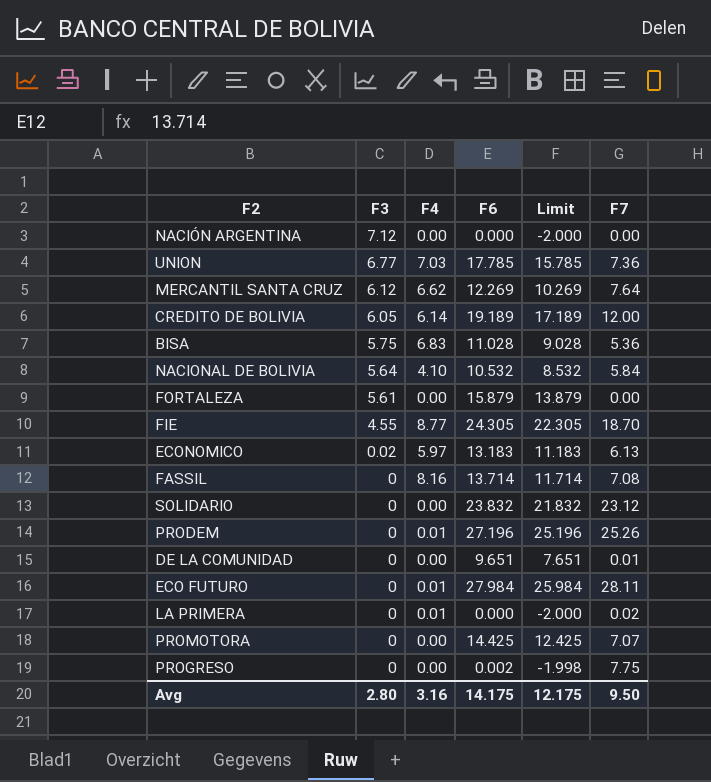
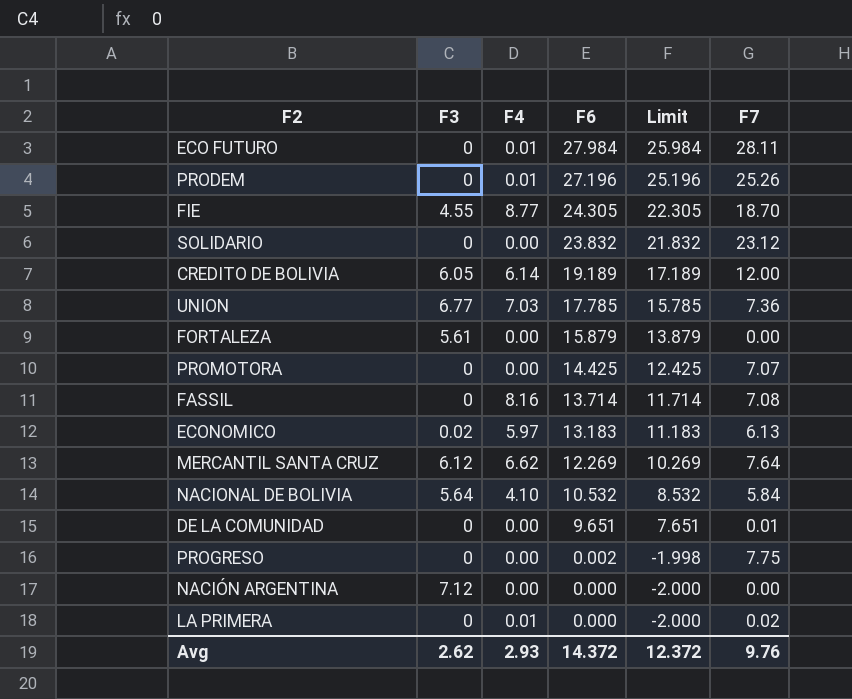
row order: F3 descending -> F6 descending
row BISA: 5.75 | 6.83 | 11.028 | 9.028 | 5.36 -> none
Avg | F3: 2.80 -> 2.62
Avg | F4: 3.16 -> 2.93
Avg | F6: 14.175 -> 14.372
Avg | Limit: 12.175 -> 12.372
Avg | F7: 9.50 -> 9.76

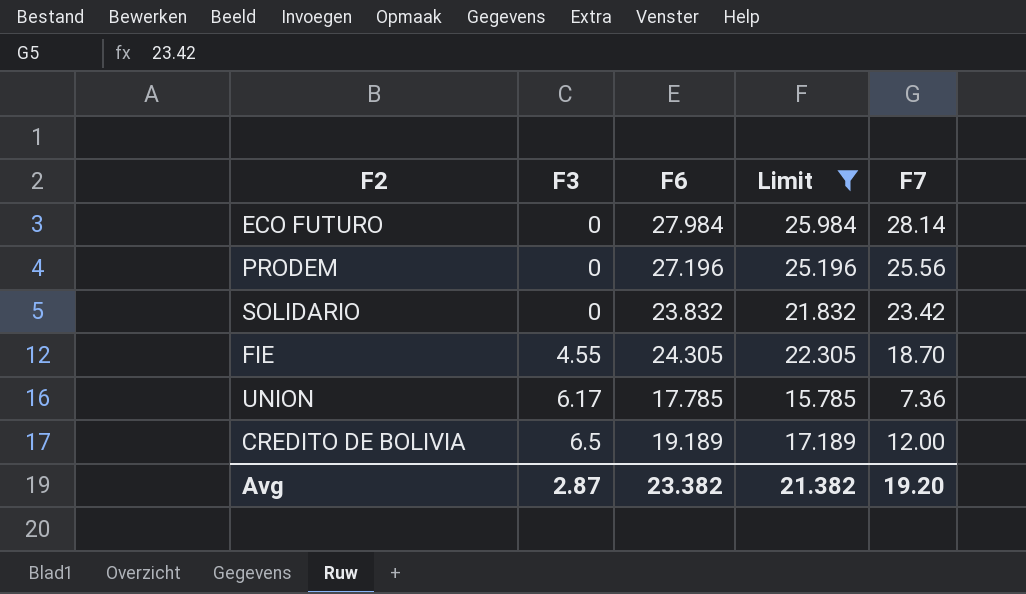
filter: none -> Limit >= 15.785
row order: F6 descending -> F3 ascending
column F4 | position: 3 -> none
ECO FUTURO | F7: 28.11 -> 28.14
PRODEM | F7: 25.26 -> 25.56
SOLIDARIO | F7: 23.12 -> 23.42
UNION | F3: 6.77 -> 6.17
CREDITO DE BOLIVIA | F3: 6.05 -> 6.5
Avg | F3: 2.62 -> 2.87
Avg | F6: 14.372 -> 23.382
Avg | Limit: 12.372 -> 21.382
Avg | F7: 9.76 -> 19.20

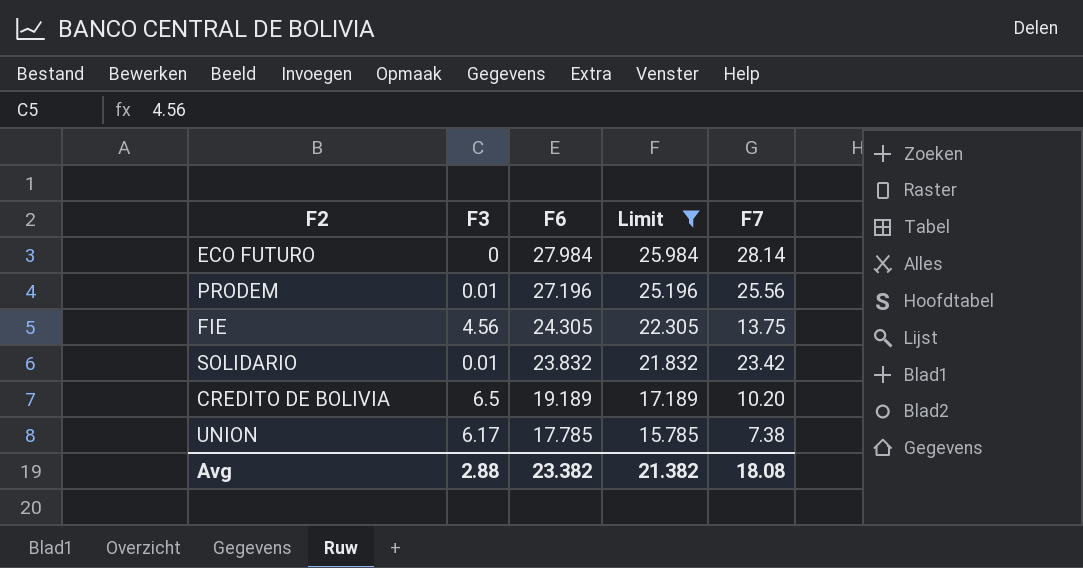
row order: F3 ascending -> F6 descending
PRODEM | F3: 0 -> 0.01
FIE | F3: 4.55 -> 4.56
FIE | F7: 18.70 -> 13.75
SOLIDARIO | F3: 0 -> 0.01
CREDITO DE BOLIVIA | F7: 12.00 -> 10.20
UNION | F7: 7.36 -> 7.38
Avg | F3: 2.87 -> 2.88
Avg | F7: 19.20 -> 18.08

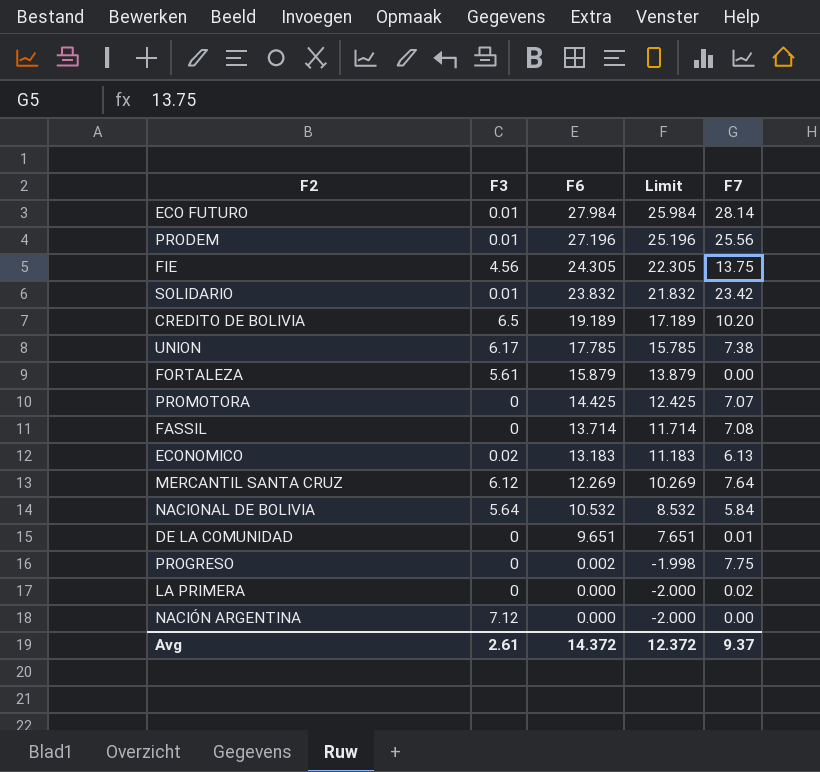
filter: Limit >= 15.785 -> none
ECO FUTURO | F3: 0 -> 0.01
Avg | F3: 2.88 -> 2.61
Avg | F6: 23.382 -> 14.372
Avg | Limit: 21.382 -> 12.372
Avg | F7: 18.08 -> 9.37

